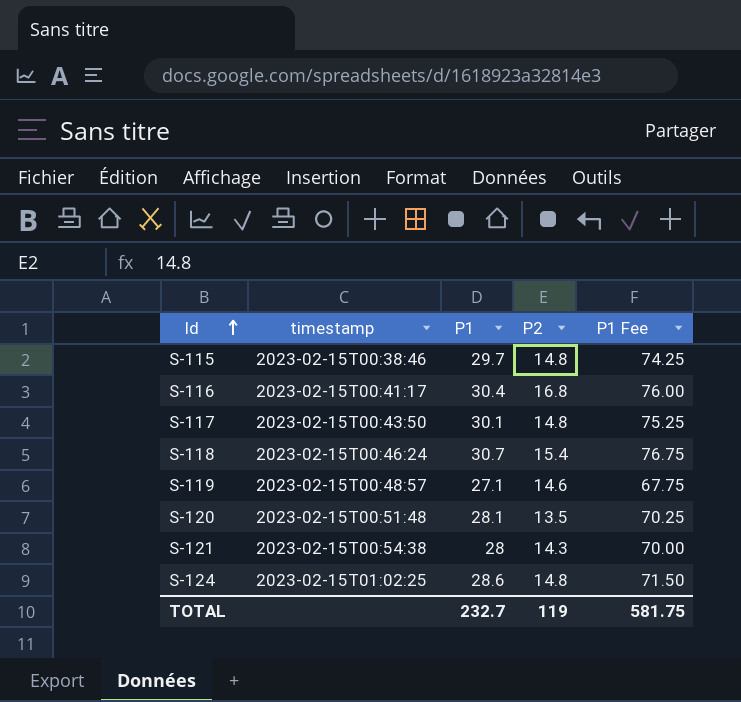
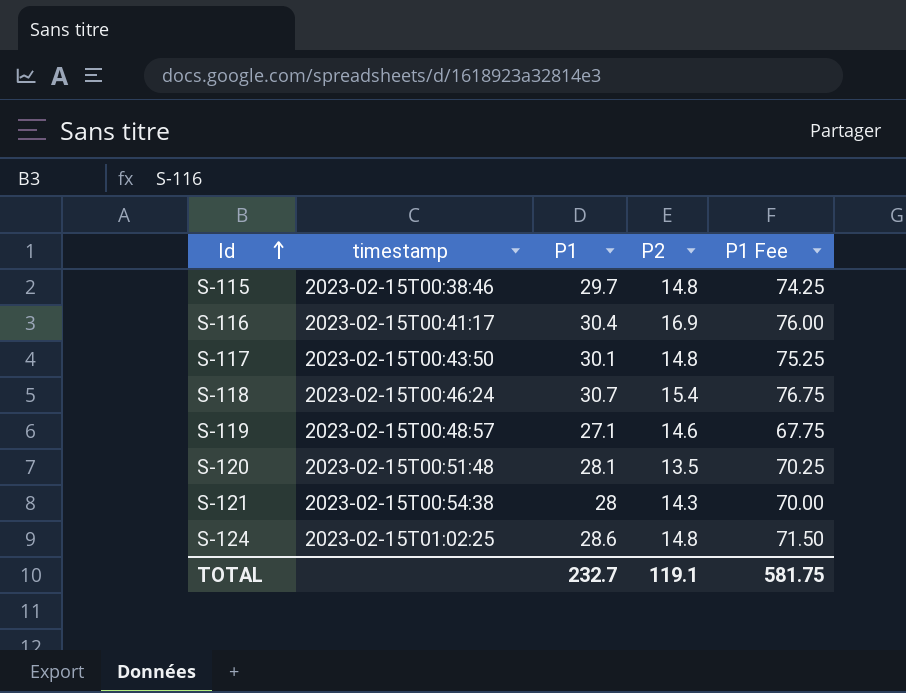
S-116 | P2: 16.8 -> 16.9
TOTAL | P2: 119 -> 119.1

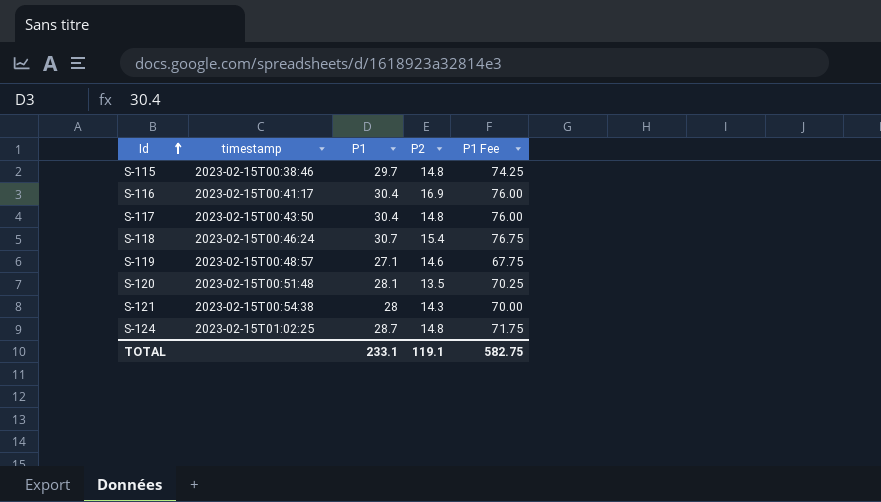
S-117 | P1: 30.1 -> 30.4
S-117 | P1 Fee: 75.25 -> 76.00
S-124 | P1: 28.6 -> 28.7
S-124 | P1 Fee: 71.50 -> 71.75
TOTAL | P1: 232.7 -> 233.1
TOTAL | P1 Fee: 581.75 -> 582.75

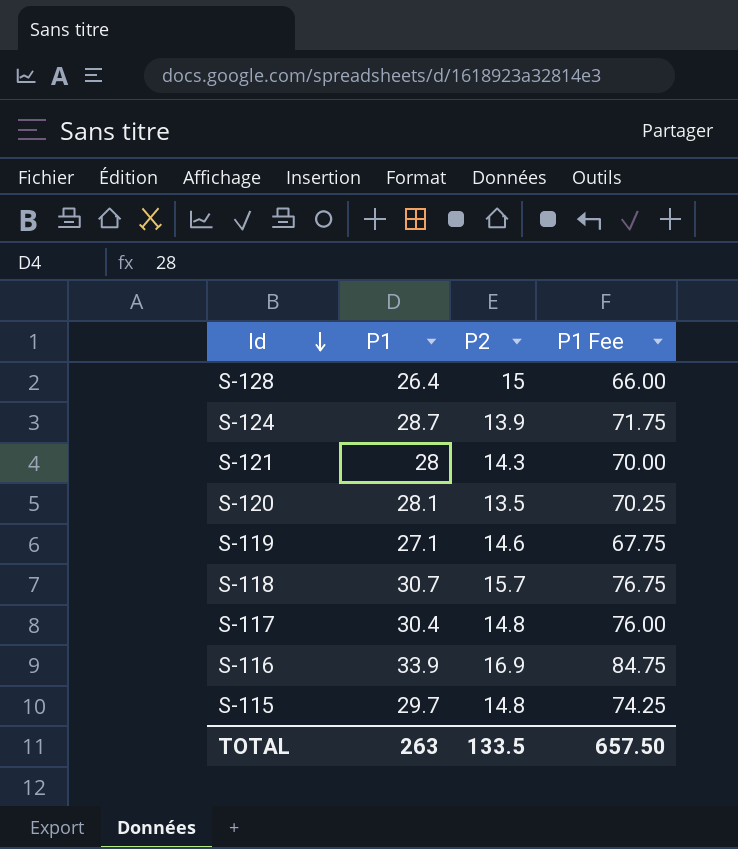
row order: Id ascending -> Id descending
column timestamp | position: 2 -> none
row S-128: none -> 26.4 | 15 | 66.00
S-124 | P2: 14.8 -> 13.9
S-118 | P2: 15.4 -> 15.7
S-116 | P1: 30.4 -> 33.9
S-116 | P1 Fee: 76.00 -> 84.75
TOTAL | P1: 233.1 -> 263
TOTAL | P2: 119.1 -> 133.5
TOTAL | P1 Fee: 582.75 -> 657.50

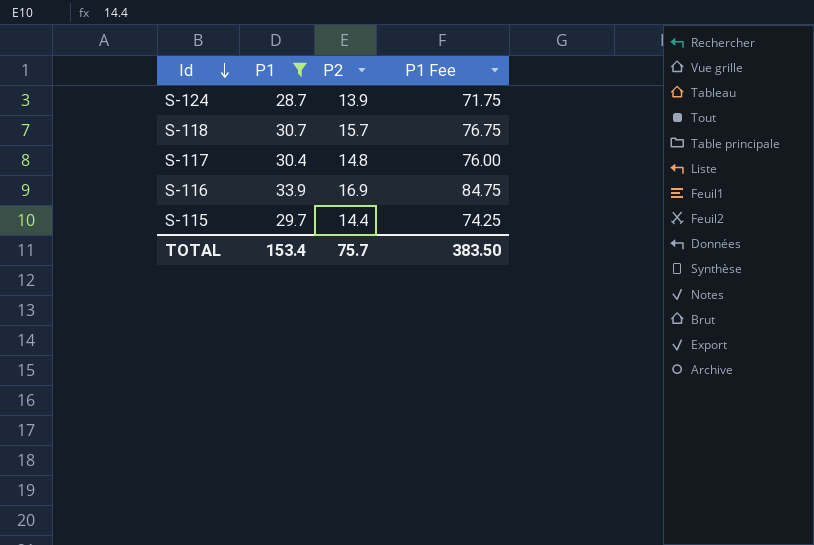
filter: none -> P1 >= 28.7
S-115 | P2: 14.8 -> 14.4
TOTAL | P1: 263 -> 153.4
TOTAL | P2: 133.5 -> 75.7
TOTAL | P1 Fee: 657.50 -> 383.50

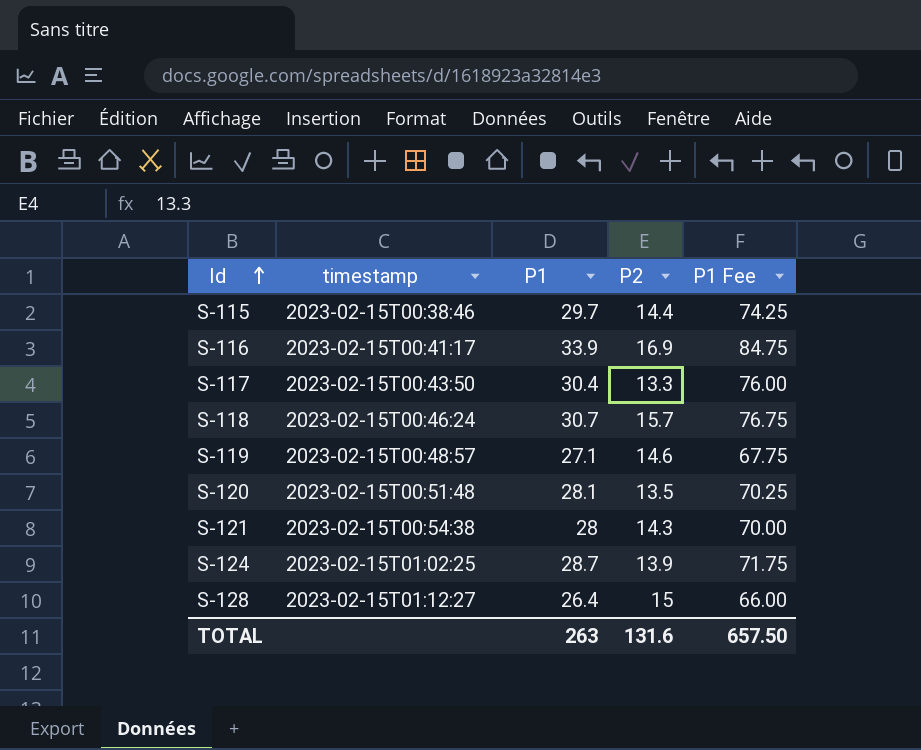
filter: P1 >= 28.7 -> none
row order: Id descending -> Id ascending
column timestamp | position: none -> 2
S-117 | P2: 14.8 -> 13.3
TOTAL | P1: 153.4 -> 263
TOTAL | P2: 75.7 -> 131.6
TOTAL | P1 Fee: 383.50 -> 657.50

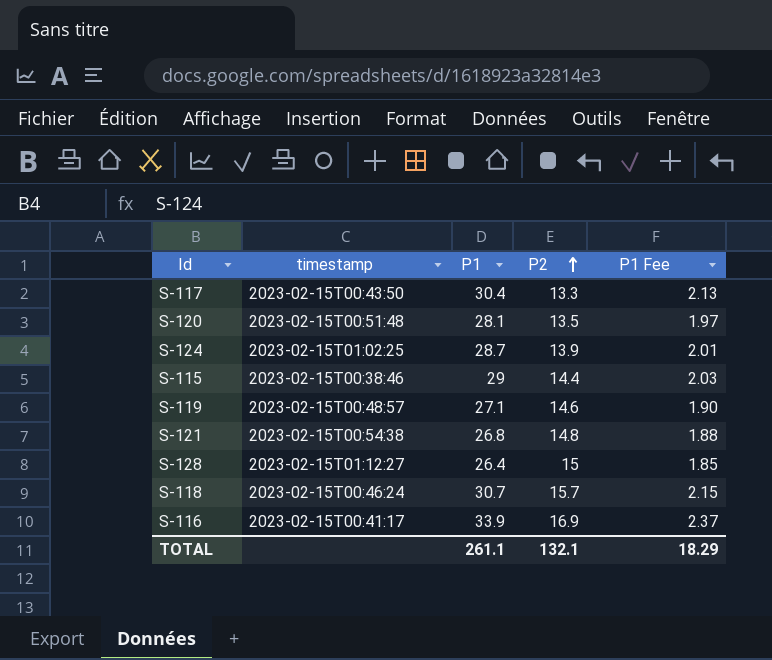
row order: Id ascending -> P2 ascending
column P1 Fee | formula: [P1] * 2.5 -> [P1] * 0.07
S-115 | P1: 29.7 -> 29
S-121 | P1: 28 -> 26.8
S-121 | P2: 14.3 -> 14.8
TOTAL | P1: 263 -> 261.1
TOTAL | P2: 131.6 -> 132.1
TOTAL | P1 Fee: 657.50 -> 18.29

